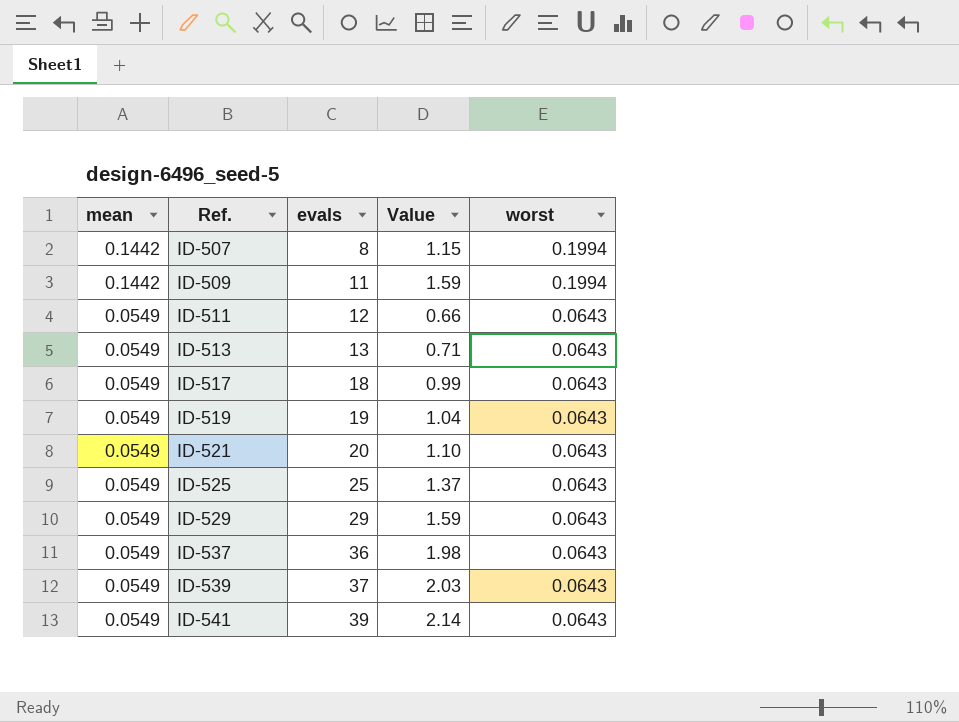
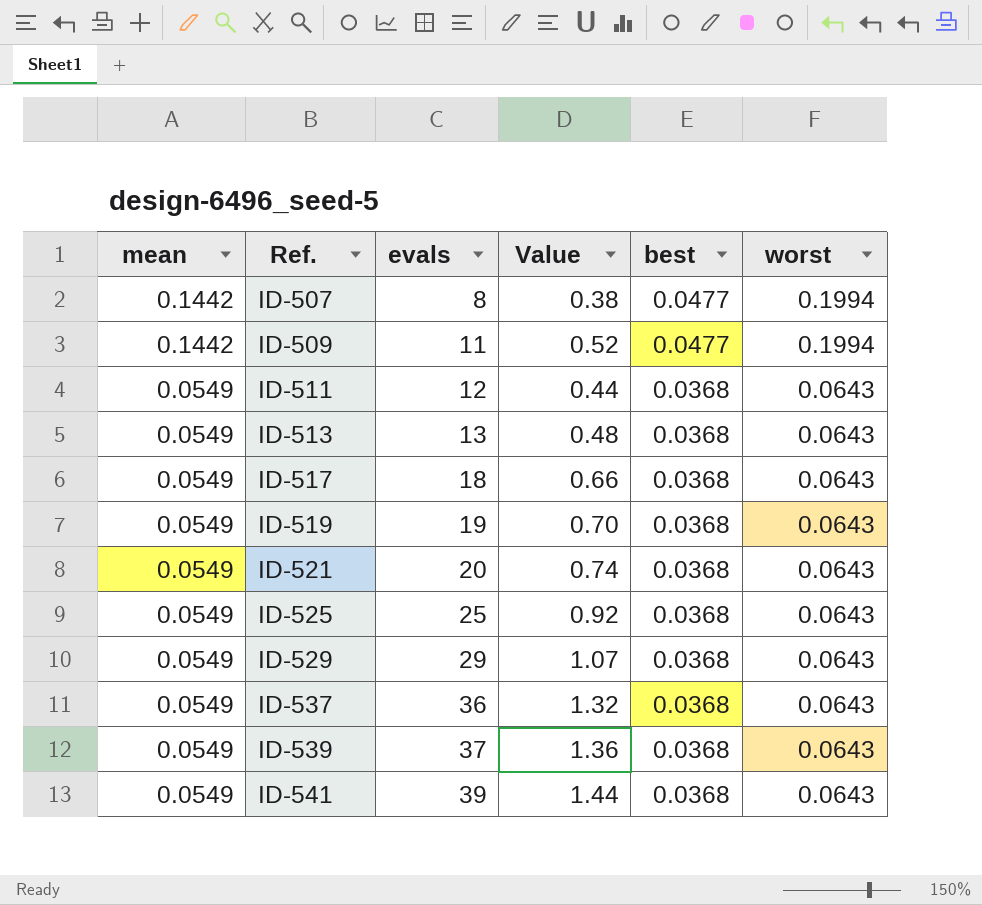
column Value | formula: [mean] * [evals] -> [evals] * [best]
column best | position: none -> 5

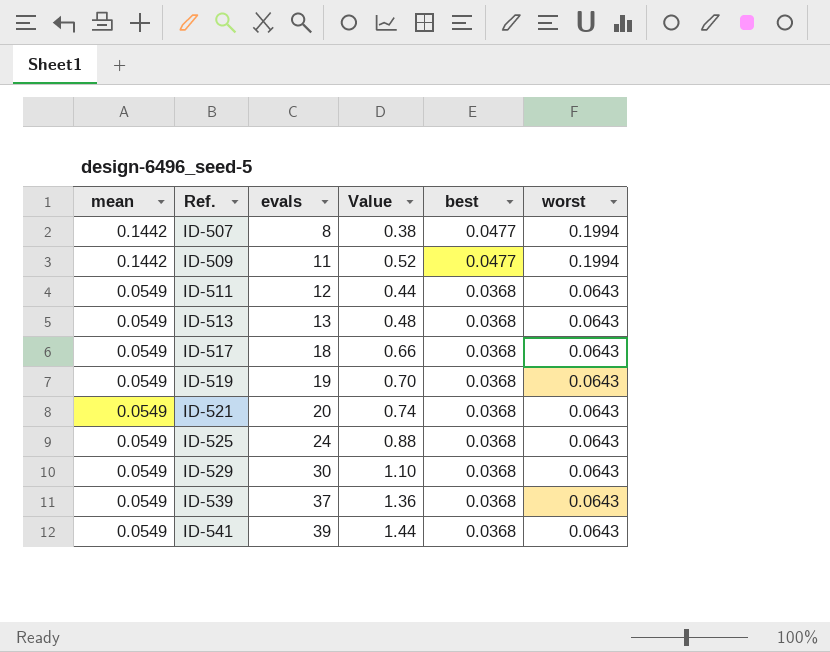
row ID-537: 0.0549 | 36 | 1.32 | 0.0368 | 0.0643 -> none
ID-525 | evals: 25 -> 24
ID-525 | Value: 0.92 -> 0.88
ID-529 | evals: 29 -> 30
ID-529 | Value: 1.07 -> 1.10

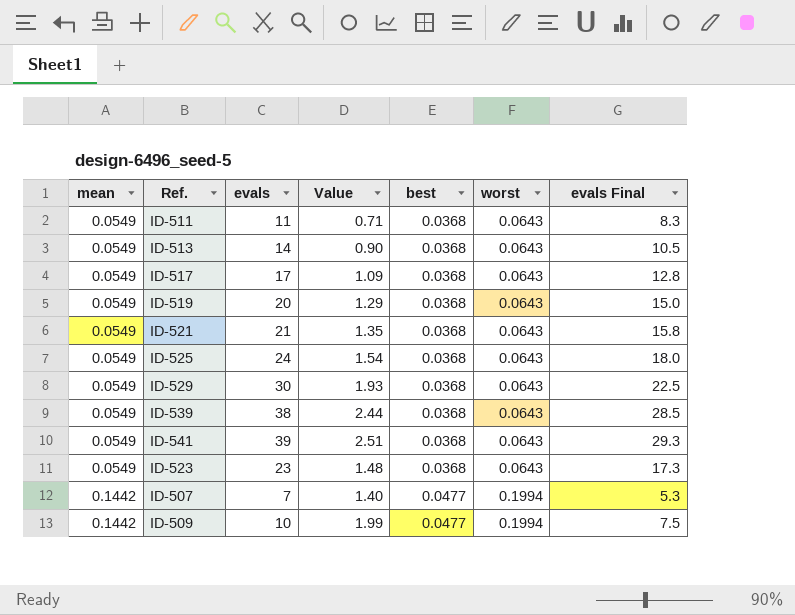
row order: mean descending -> mean ascending
column Value | formula: [evals] * [best] -> [evals] * [worst]
column evals Final | formula: none -> [evals] * 0.75
ID-511 | evals: 12 -> 11
ID-513 | evals: 13 -> 14
ID-517 | evals: 18 -> 17
ID-519 | evals: 19 -> 20
ID-521 | evals: 20 -> 21
ID-539 | evals: 37 -> 38
row ID-523: none -> 0.0549 | 23 | 1.48 | 0.0368 | 0.0643 | 17.3
ID-507 | evals: 8 -> 7
ID-509 | evals: 11 -> 10

